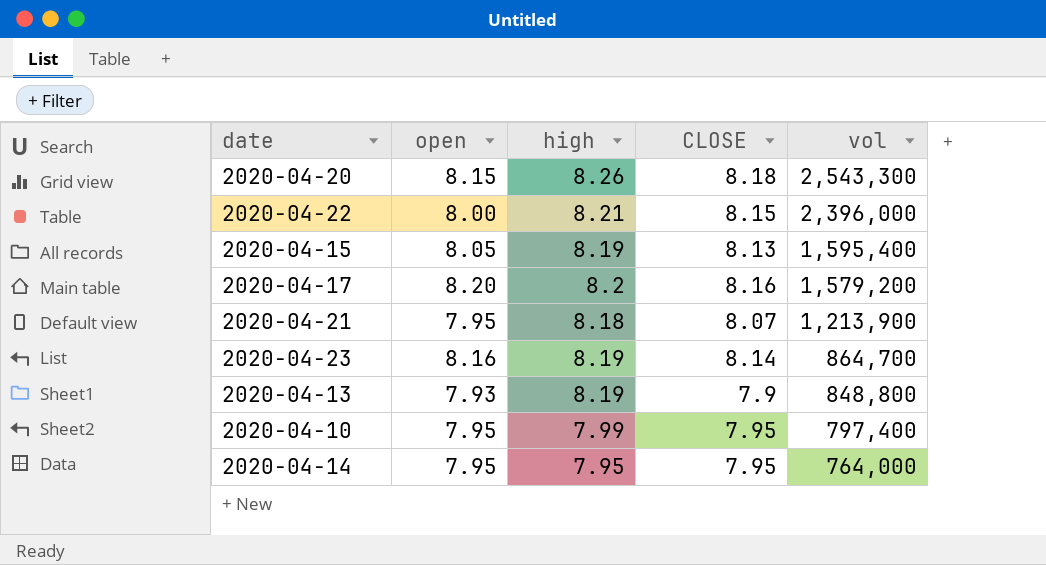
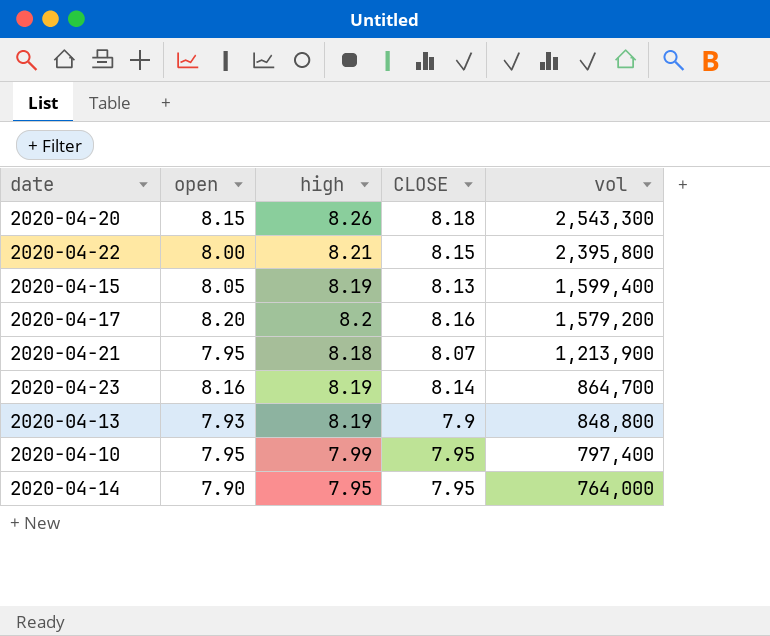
2020-04-22 | vol: 2,396,000 -> 2,395,800
2020-04-15 | vol: 1,595,400 -> 1,599,400
2020-04-14 | open: 7.95 -> 7.90

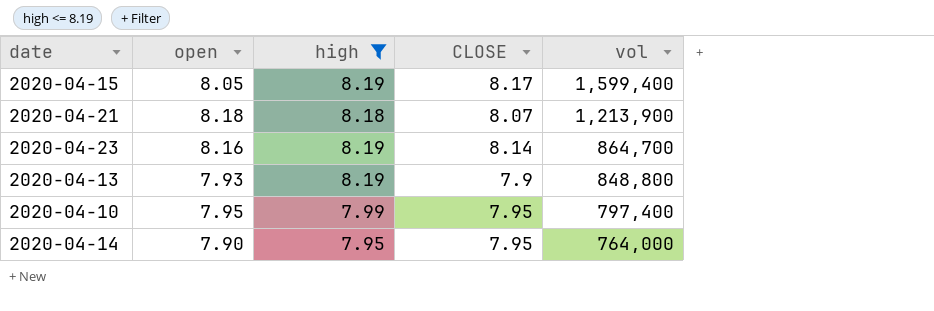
filter: none -> high <= 8.19
2020-04-15 | CLOSE: 8.13 -> 8.17
2020-04-21 | open: 7.95 -> 8.18

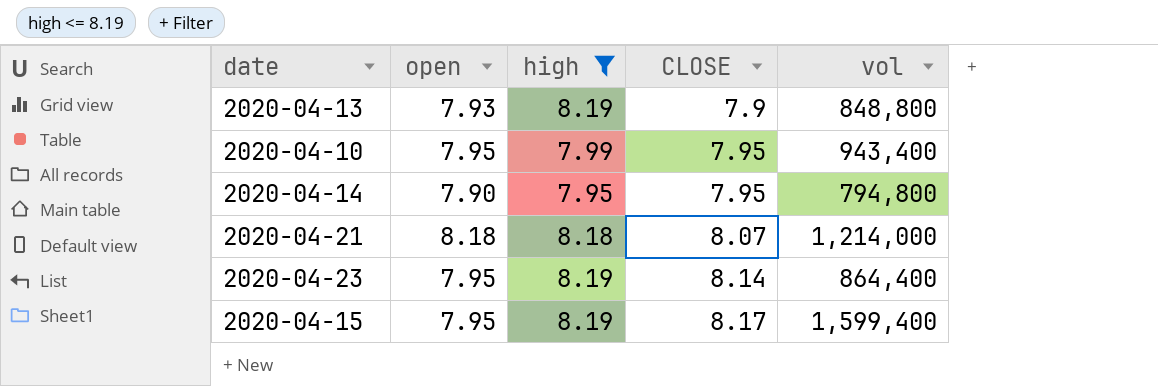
row order: vol descending -> CLOSE ascending
2020-04-10 | vol: 797,400 -> 943,400
2020-04-14 | vol: 764,000 -> 794,800
2020-04-21 | vol: 1,213,900 -> 1,214,000
2020-04-23 | open: 8.16 -> 7.95
2020-04-23 | vol: 864,700 -> 864,400
2020-04-15 | open: 8.05 -> 7.95

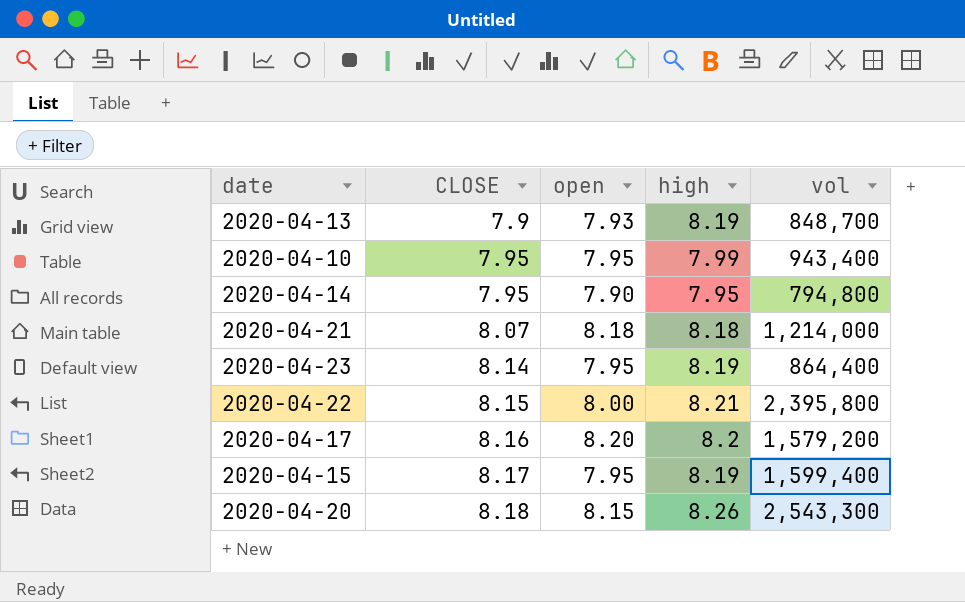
filter: high <= 8.19 -> none
column CLOSE | position: 4 -> 2
2020-04-13 | vol: 848,800 -> 848,700

